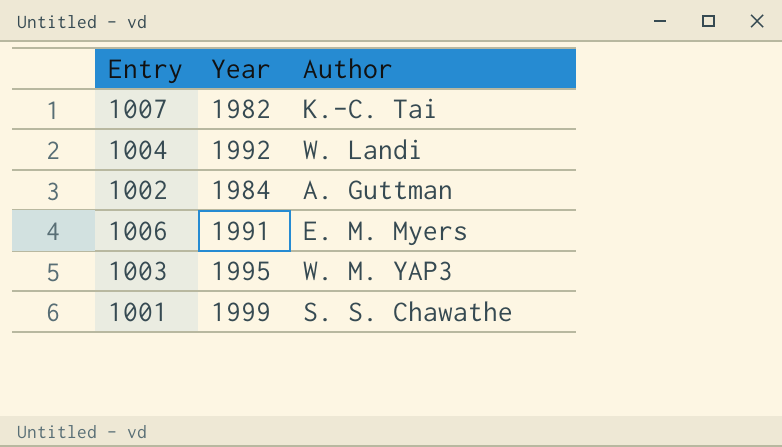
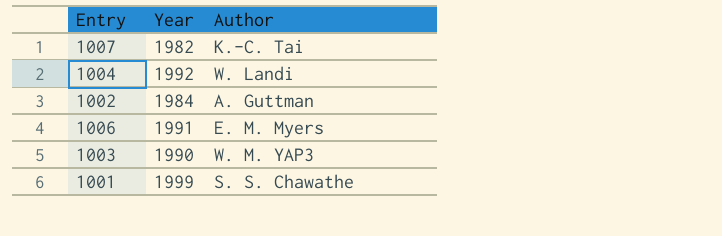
1003 | Year: 1995 -> 1990

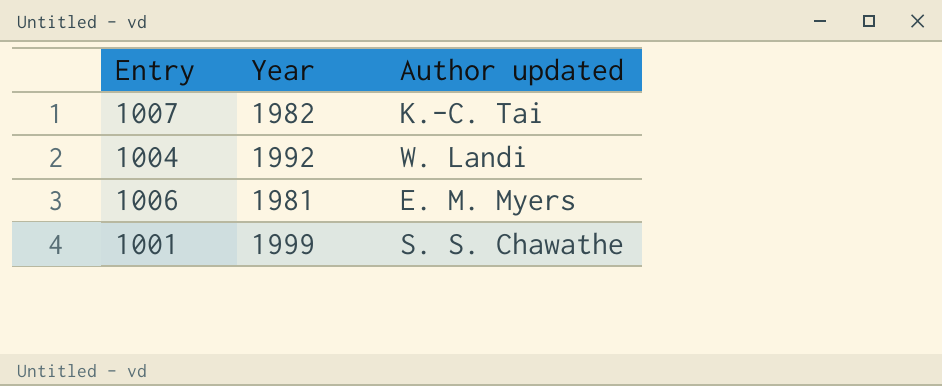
column name: Author -> Author updated
row 1002: 1984 | A. Guttman -> none
row 1003: 1990 | W. M. YAP3 -> none
1006 | Year: 1991 -> 1981

